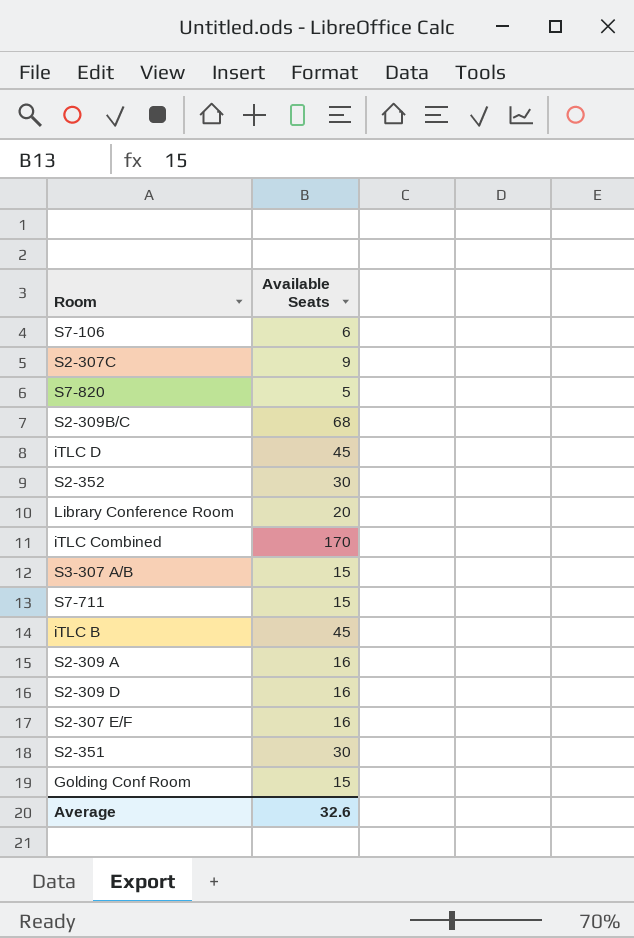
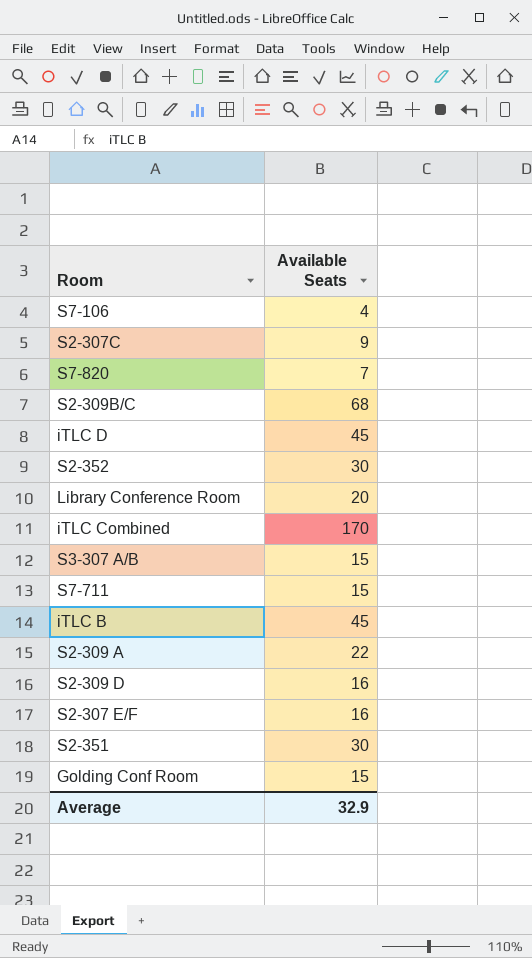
S7-106 | Available Seats: 6 -> 4
S7-820 | Available Seats: 5 -> 7
S2-309 A | Available Seats: 16 -> 22
Average | Available Seats: 32.6 -> 32.9

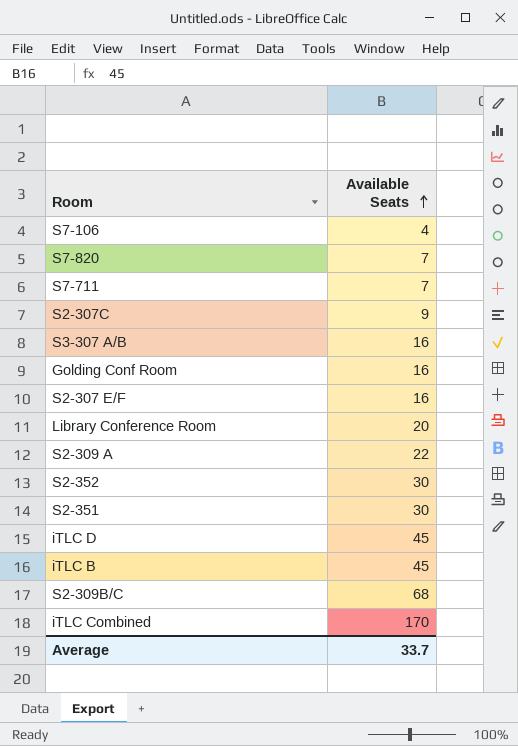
row order: none -> Available Seats ascending
row S2-309 D: 16 -> none
S7-711 | Available Seats: 15 -> 7
S3-307 A/B | Available Seats: 15 -> 16
Golding Conf Room | Available Seats: 15 -> 16
Average | Available Seats: 32.9 -> 33.7

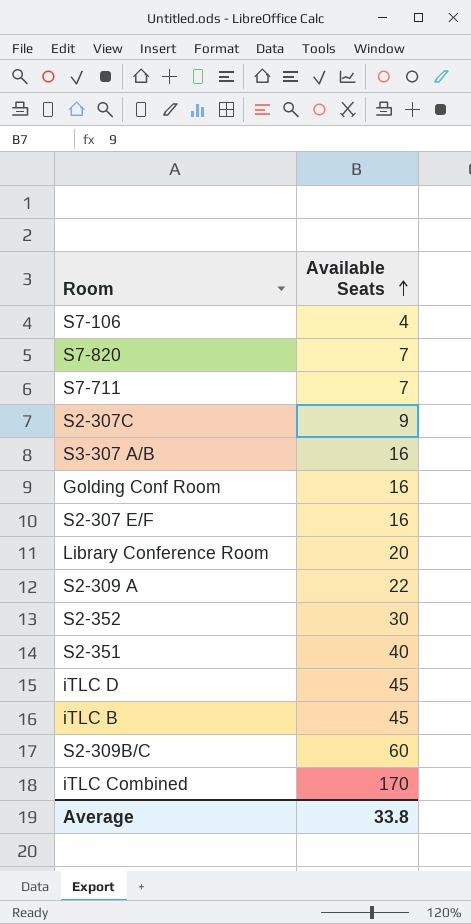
S2-351 | Available Seats: 30 -> 40
S2-309B/C | Available Seats: 68 -> 60
Average | Available Seats: 33.7 -> 33.8

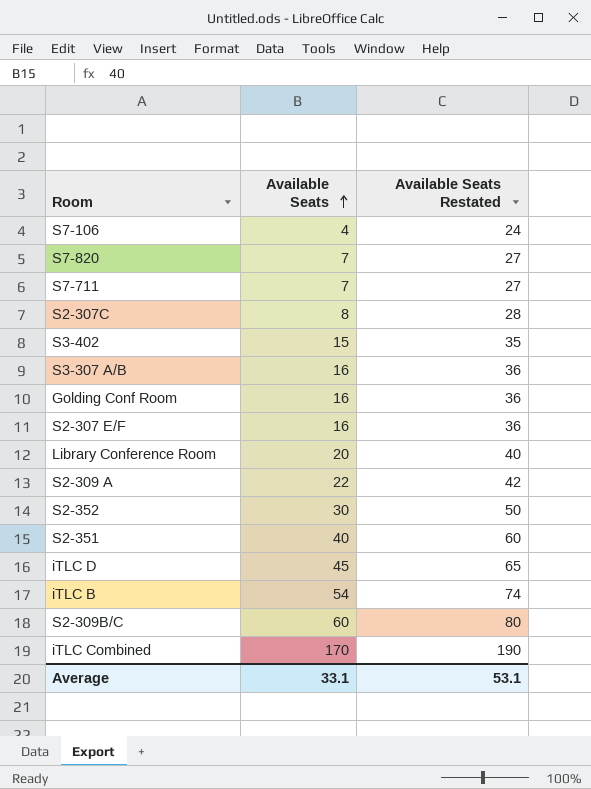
column Available Seats Restated | formula: none -> [Available Seats] + 20
S2-307C | Available Seats: 9 -> 8
row S3-402: none -> 15 | 35
iTLC B | Available Seats: 45 -> 54
Average | Available Seats: 33.8 -> 33.1

